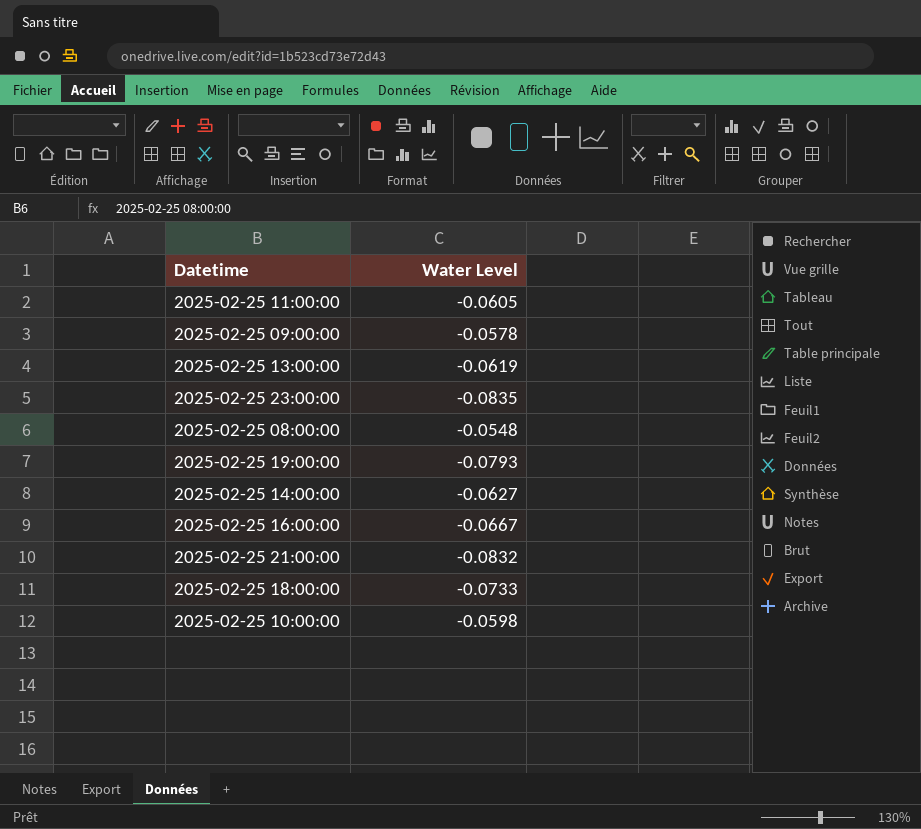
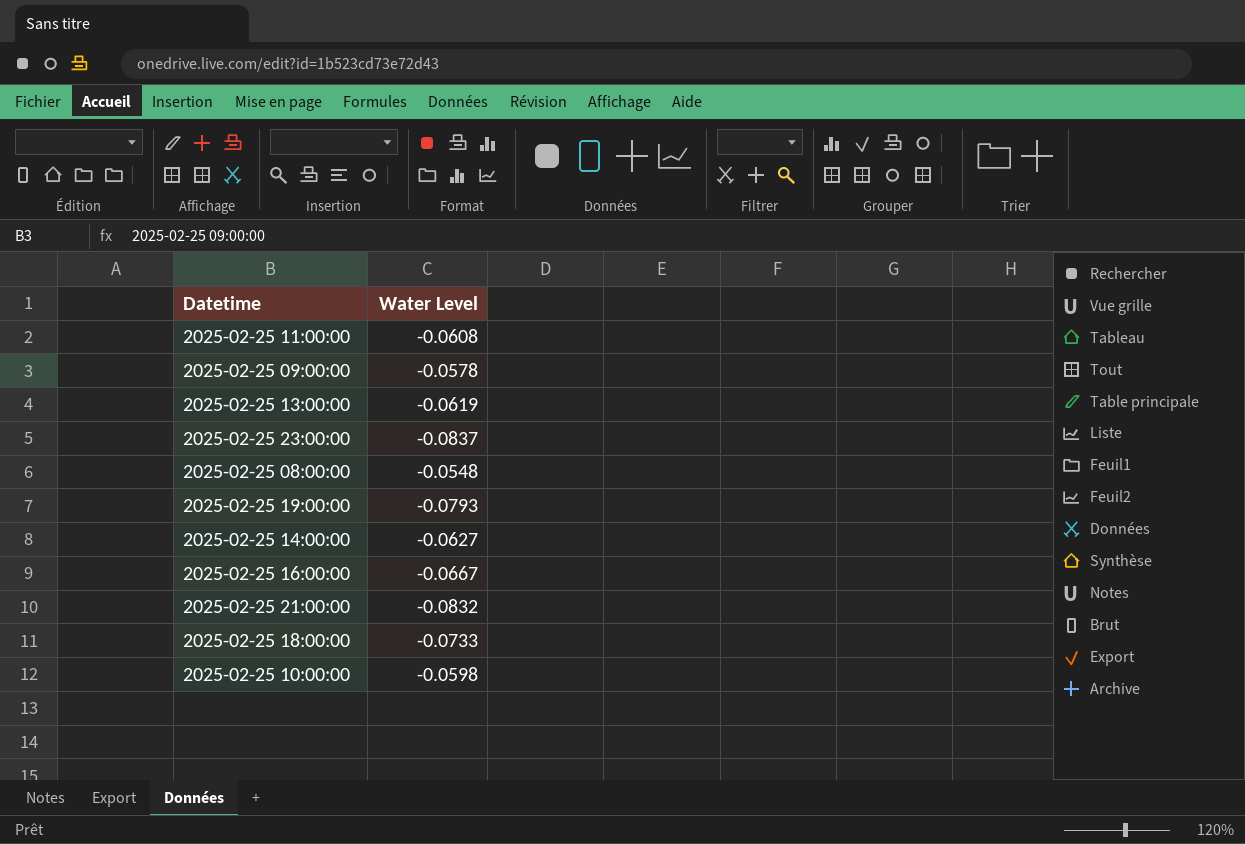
2025-02-25 11:00:00 | Water Level: -0.0605 -> -0.0608
2025-02-25 23:00:00 | Water Level: -0.0835 -> -0.0837

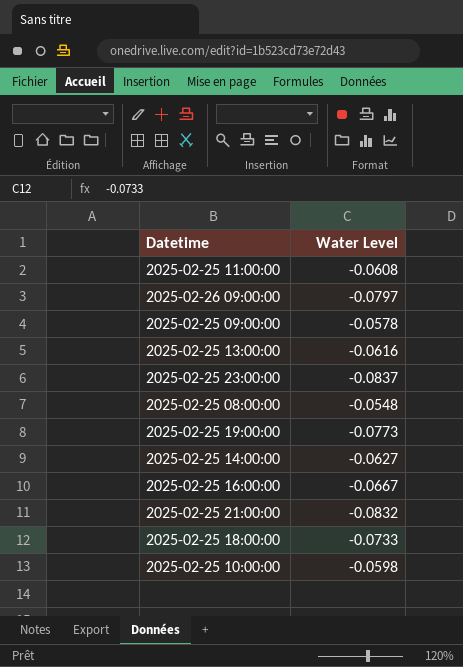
row 2025-02-26 09:00:00: none -> -0.0797
2025-02-25 13:00:00 | Water Level: -0.0619 -> -0.0616
2025-02-25 19:00:00 | Water Level: -0.0793 -> -0.0773

